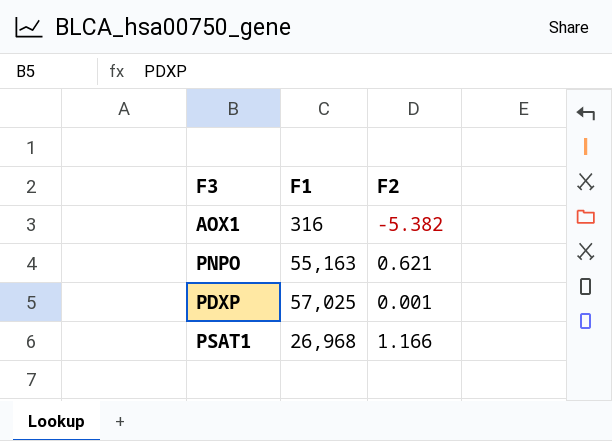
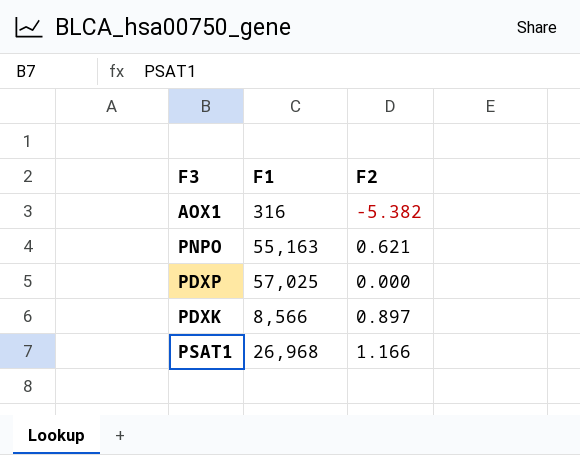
PDXP | F2: 0.001 -> 0.000
row PDXK: none -> 8,566 | 0.897

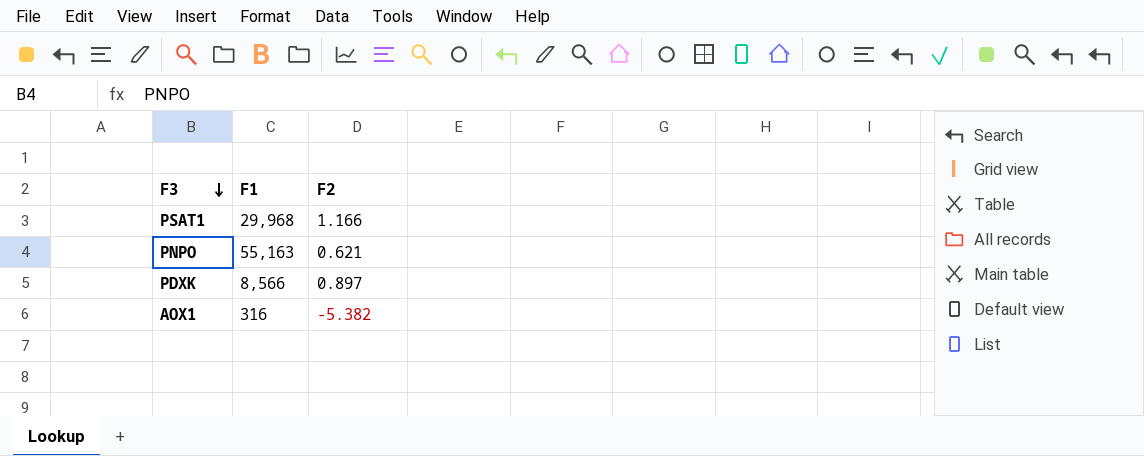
row order: none -> F3 descending
row PDXP: 57,025 | 0.000 -> none
PSAT1 | F1: 26,968 -> 29,968

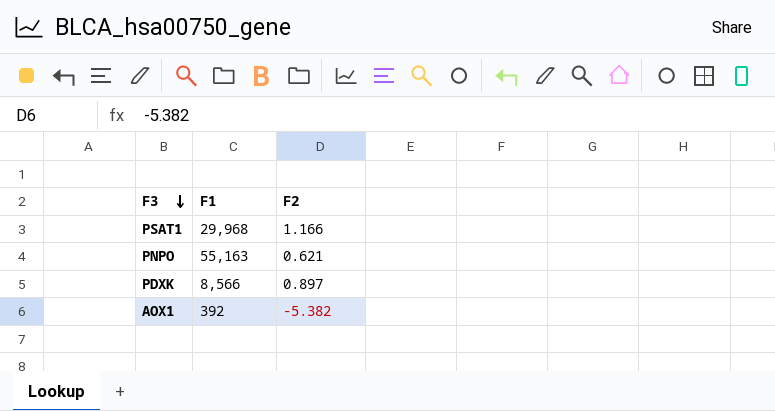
AOX1 | F1: 316 -> 392

